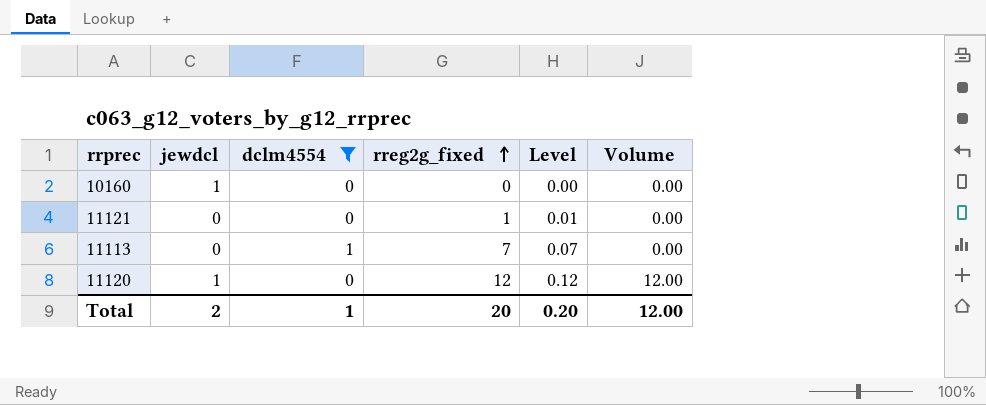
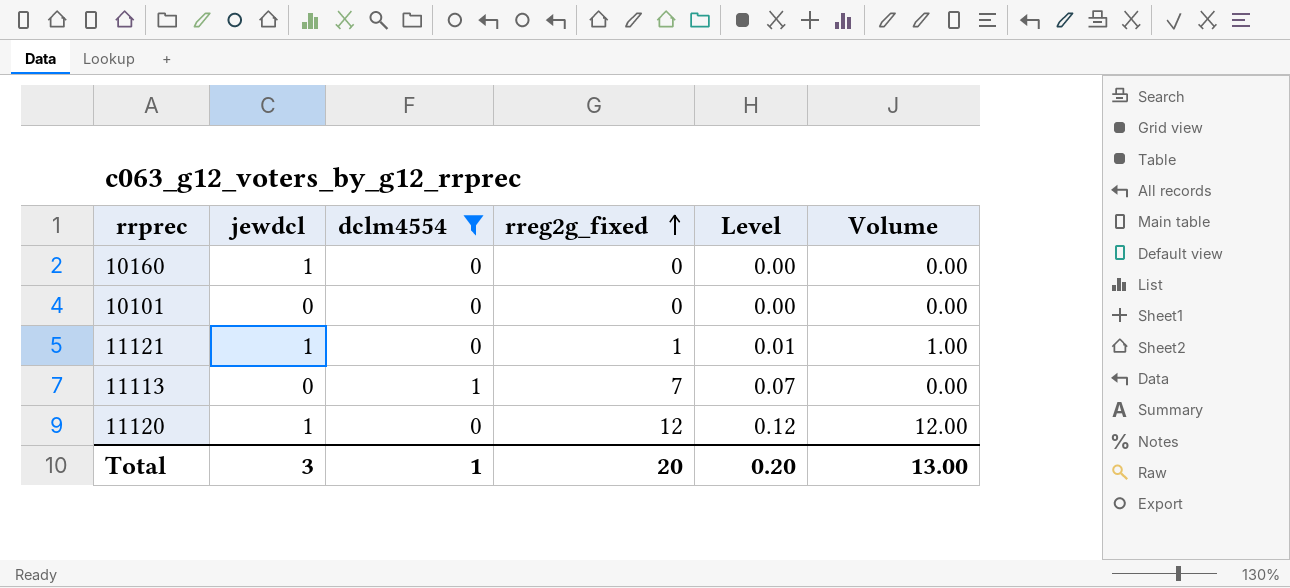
row 10101: none -> 0 | 0 | 0 | 0.00 | 0.00
11121 | jewdcl: 0 -> 1
11121 | Volume: 0.00 -> 1.00
Total | jewdcl: 2 -> 3
Total | Volume: 12.00 -> 13.00

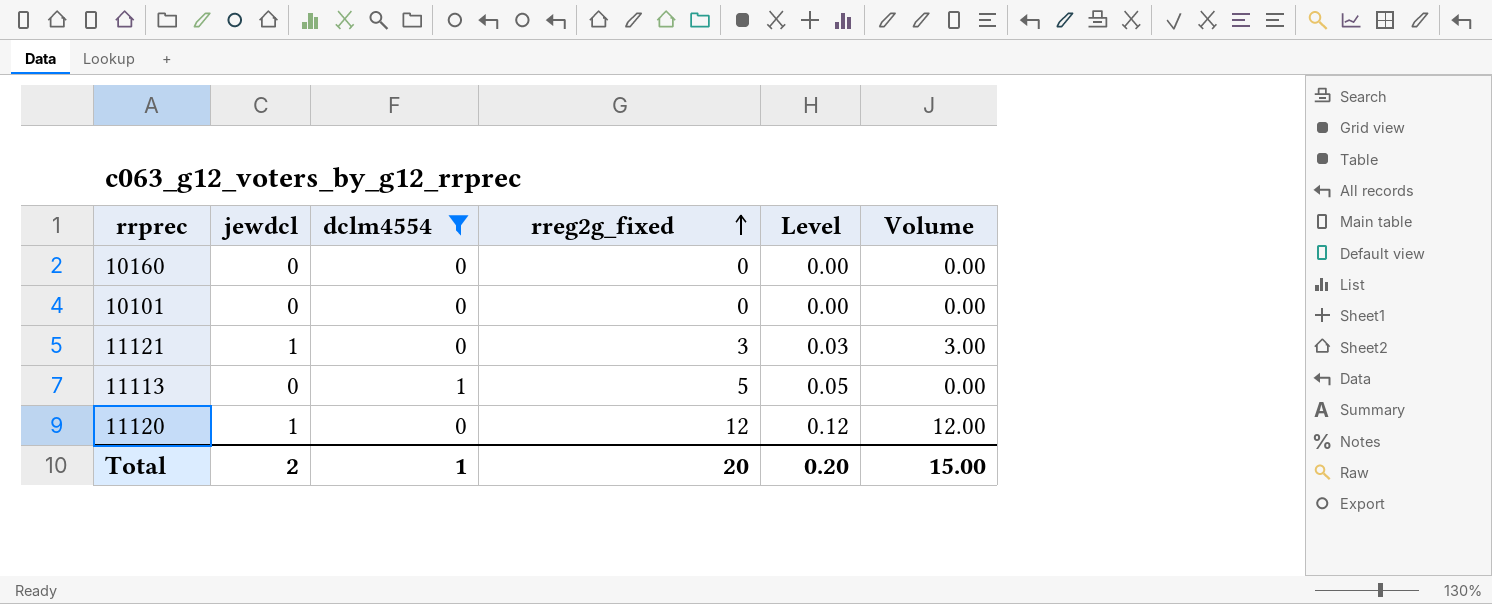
10160 | jewdcl: 1 -> 0
11121 | rreg2g_fixed: 1 -> 3
11121 | Level: 0.01 -> 0.03
11121 | Volume: 1.00 -> 3.00
11113 | rreg2g_fixed: 7 -> 5
11113 | Level: 0.07 -> 0.05
Total | jewdcl: 3 -> 2
Total | Volume: 13.00 -> 15.00

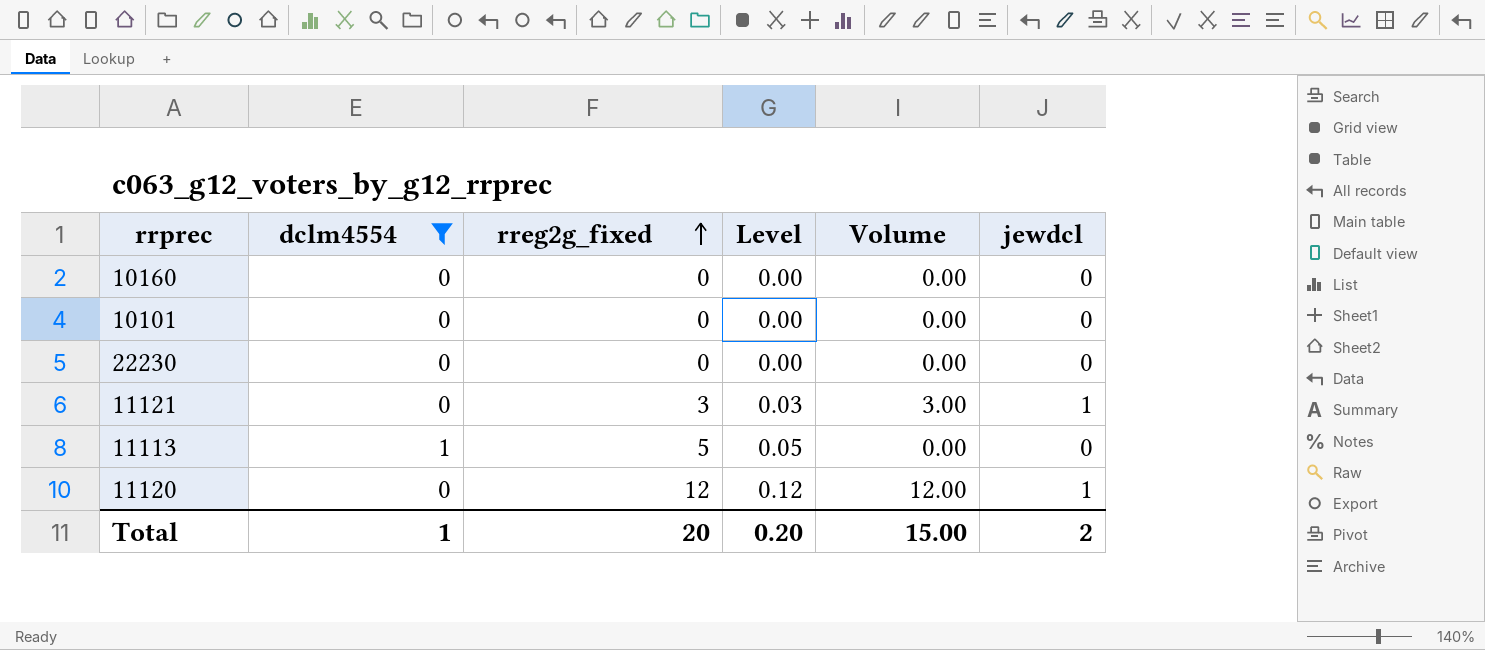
column jewdcl | position: 2 -> 6
row 22230: none -> 0 | 0 | 0.00 | 0.00 | 0

